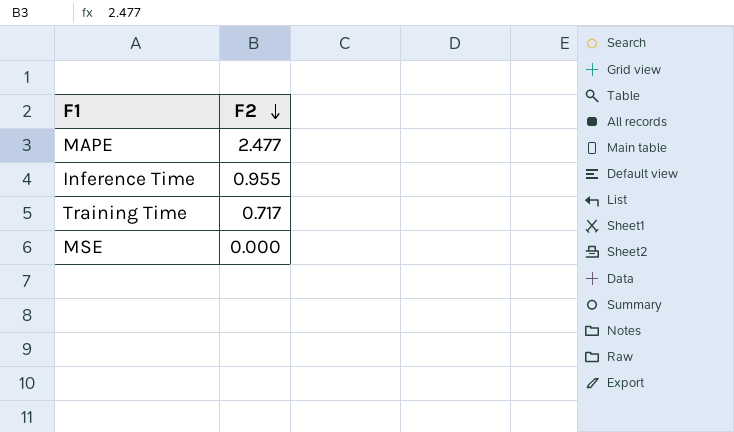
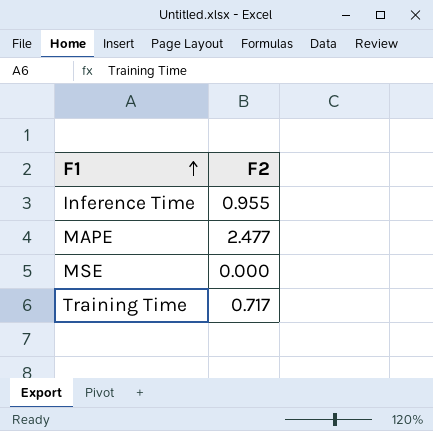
row order: F2 descending -> F1 ascending

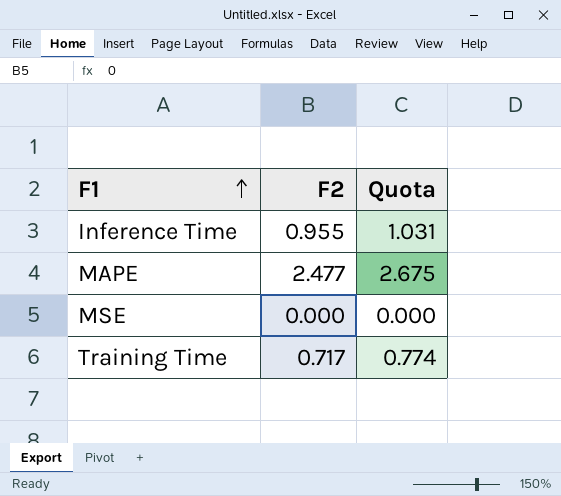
column Quota | formula: none -> [F2] * 1.08

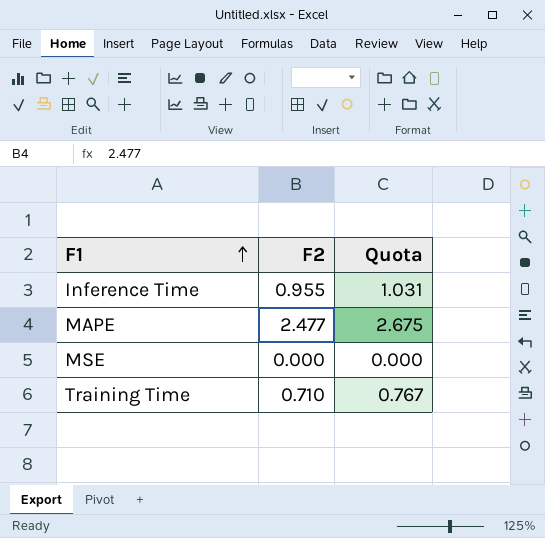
Training Time | F2: 0.717 -> 0.710
Training Time | Quota: 0.774 -> 0.767

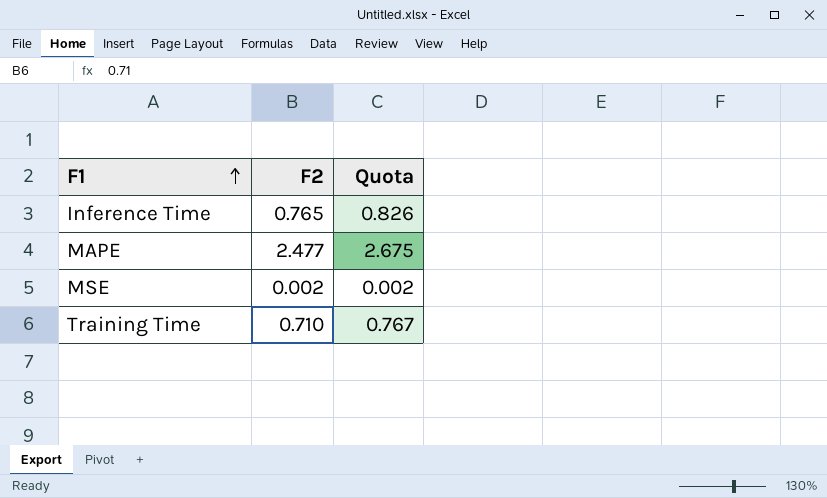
Inference Time | F2: 0.955 -> 0.765
Inference Time | Quota: 1.031 -> 0.826
MSE | F2: 0.000 -> 0.002
MSE | Quota: 0.000 -> 0.002

